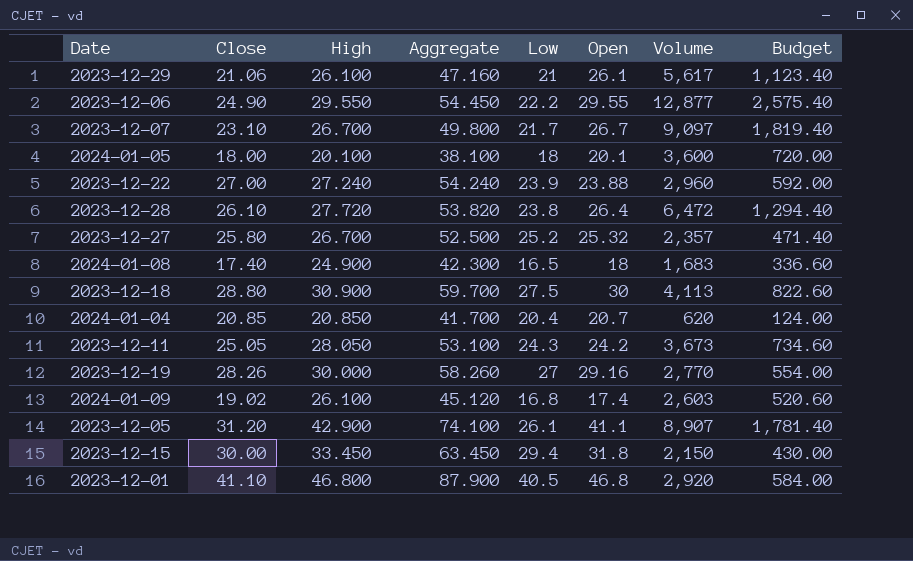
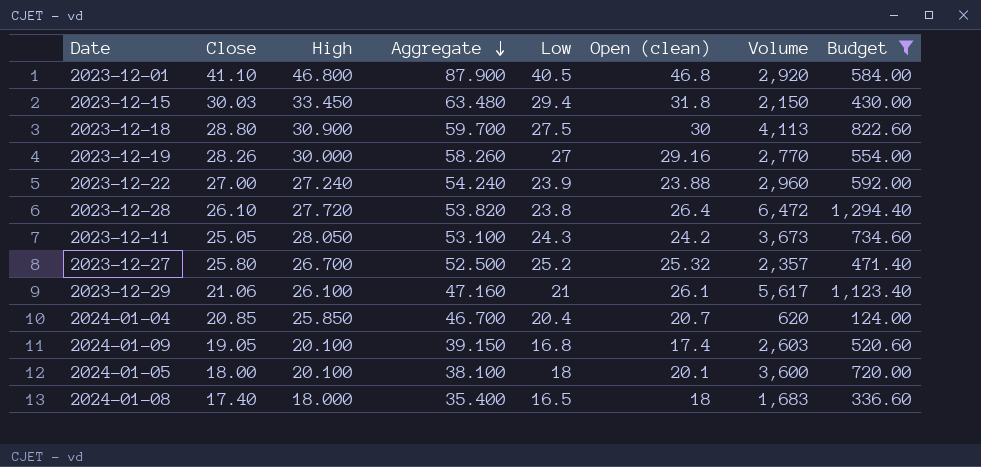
filter: none -> Budget <= 1,294.40
row order: none -> Aggregate descending
column name: Open -> Open (clean)
2023-12-15 | Close: 30.00 -> 30.03
2023-12-15 | Aggregate: 63.450 -> 63.480
2024-01-04 | High: 20.850 -> 25.850
2024-01-04 | Aggregate: 41.700 -> 46.700
2024-01-09 | Close: 19.02 -> 19.05
2024-01-09 | High: 26.100 -> 20.100
2024-01-09 | Aggregate: 45.120 -> 39.150
2024-01-08 | High: 24.900 -> 18.000
2024-01-08 | Aggregate: 42.300 -> 35.400

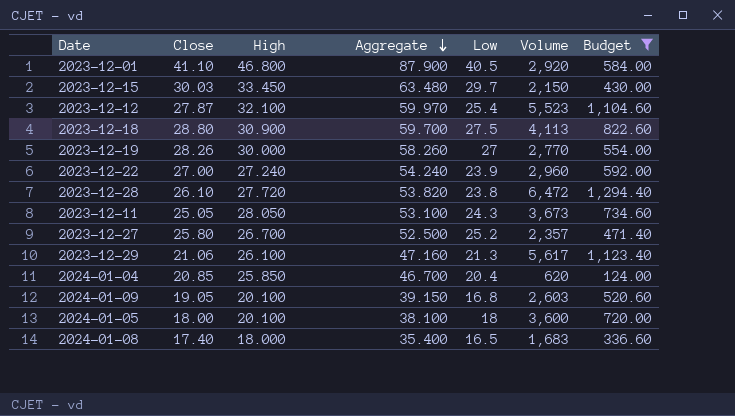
column Open (clean) | position: 6 -> none
2023-12-15 | Low: 29.4 -> 29.7
row 2023-12-12: none -> 27.87 | 32.100 | 59.970 | 25.4 | 5,523 | 1,104.60
2023-12-29 | Low: 21 -> 21.3

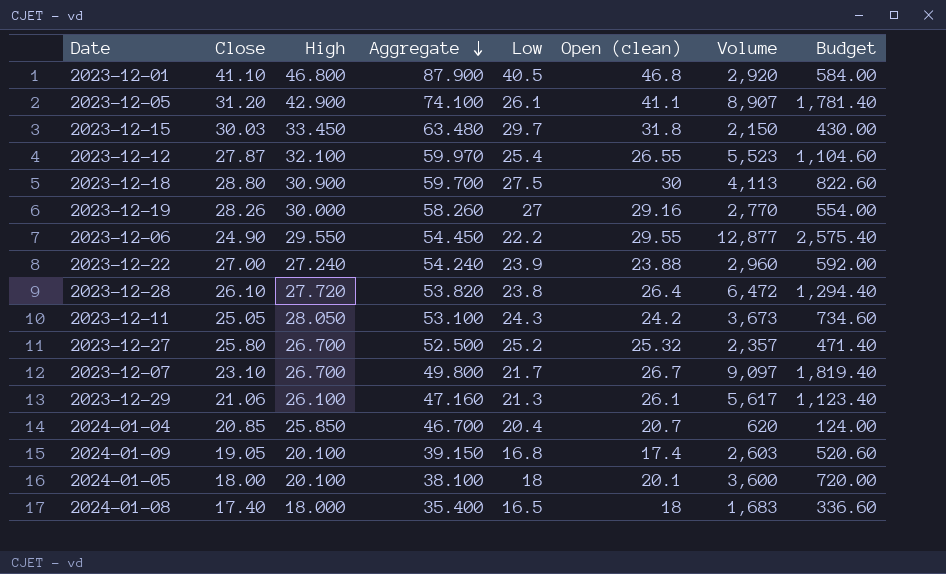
filter: Budget <= 1,294.40 -> none
column Open (clean) | position: none -> 6

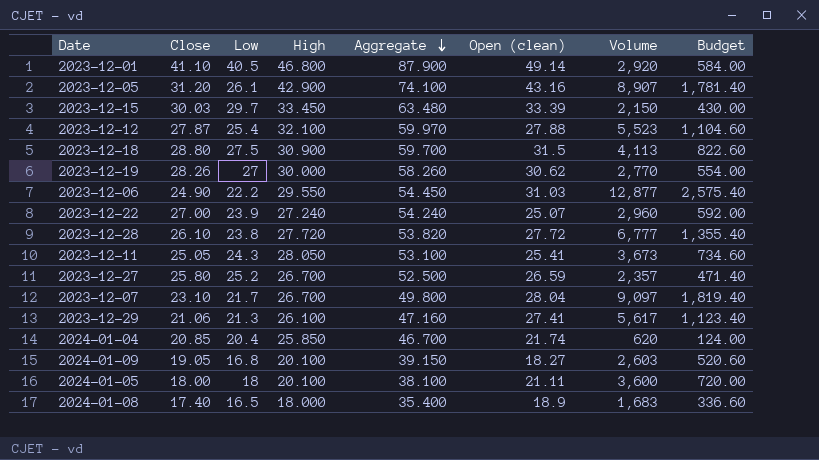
column Low | position: 5 -> 3
2023-12-01 | Open (clean): 46.8 -> 49.14
2023-12-05 | Open (clean): 41.1 -> 43.16
2023-12-15 | Open (clean): 31.8 -> 33.39
2023-12-12 | Open (clean): 26.55 -> 27.88
2023-12-18 | Open (clean): 30 -> 31.5
2023-12-19 | Open (clean): 29.16 -> 30.62
2023-12-06 | Open (clean): 29.55 -> 31.03
2023-12-22 | Open (clean): 23.88 -> 25.07
2023-12-28 | Open (clean): 26.4 -> 27.72
2023-12-28 | Volume: 6,472 -> 6,777
2023-12-28 | Budget: 1,294.40 -> 1,355.40
2023-12-11 | Open (clean): 24.2 -> 25.41
2023-12-27 | Open (clean): 25.32 -> 26.59
2023-12-07 | Open (clean): 26.7 -> 28.04
2023-12-29 | Open (clean): 26.1 -> 27.41
2024-01-04 | Open (clean): 20.7 -> 21.74
2024-01-09 | Open (clean): 17.4 -> 18.27
2024-01-05 | Open (clean): 20.1 -> 21.11
2024-01-08 | Open (clean): 18 -> 18.9

